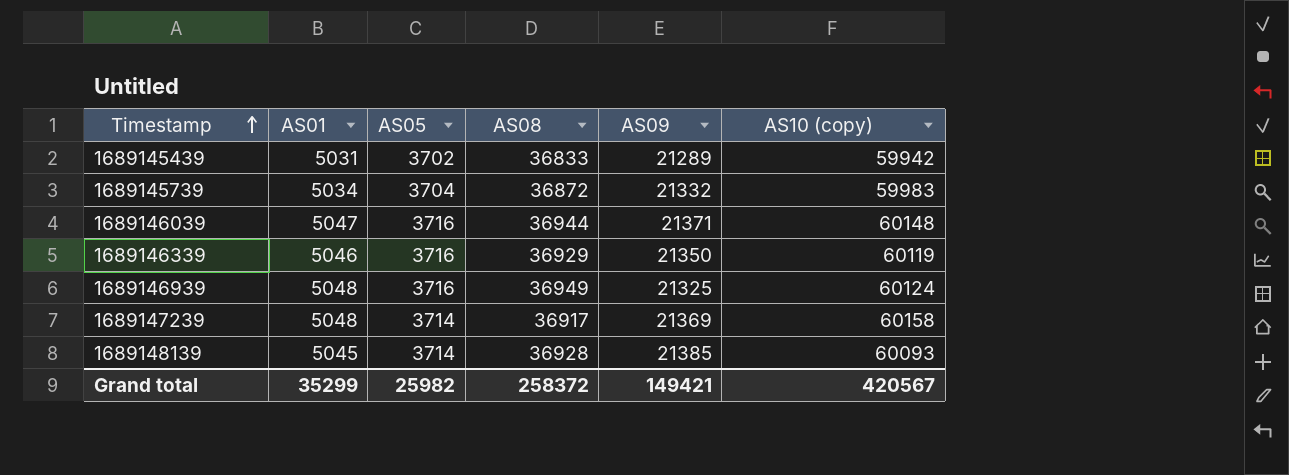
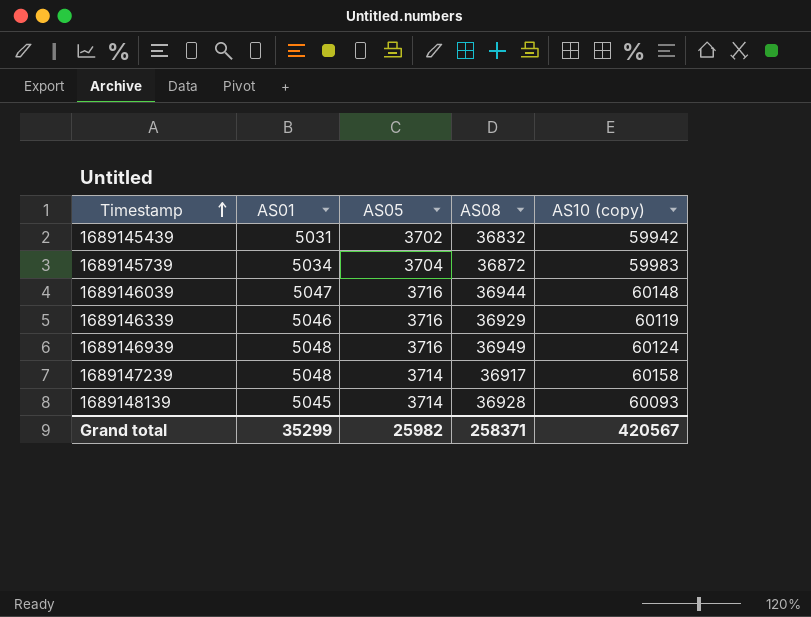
column AS09 | position: 5 -> none
1689145439 | AS08: 36833 -> 36832
Grand total | AS08: 258372 -> 258371

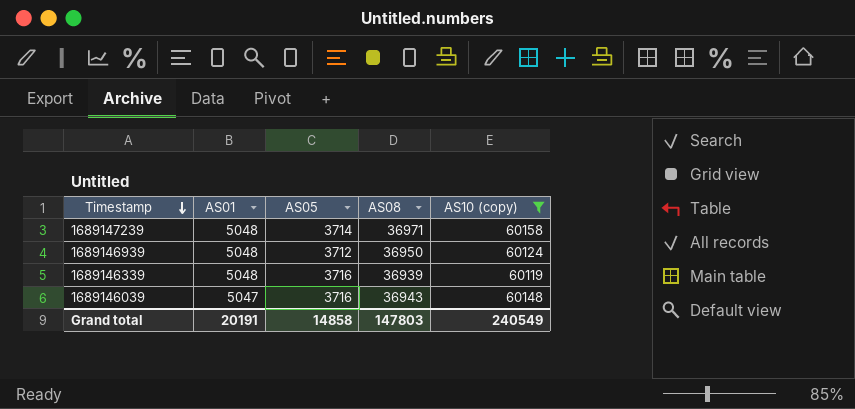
filter: none -> AS10 (copy) >= 60119
row order: Timestamp ascending -> Timestamp descending
1689147239 | AS08: 36917 -> 36971
1689146939 | AS05: 3716 -> 3712
1689146939 | AS08: 36949 -> 36950
1689146339 | AS01: 5046 -> 5048
1689146339 | AS08: 36929 -> 36939
1689146039 | AS08: 36944 -> 36943
Grand total | AS01: 35299 -> 20191
Grand total | AS05: 25982 -> 14858
Grand total | AS08: 258371 -> 147803
Grand total | AS10 (copy): 420567 -> 240549

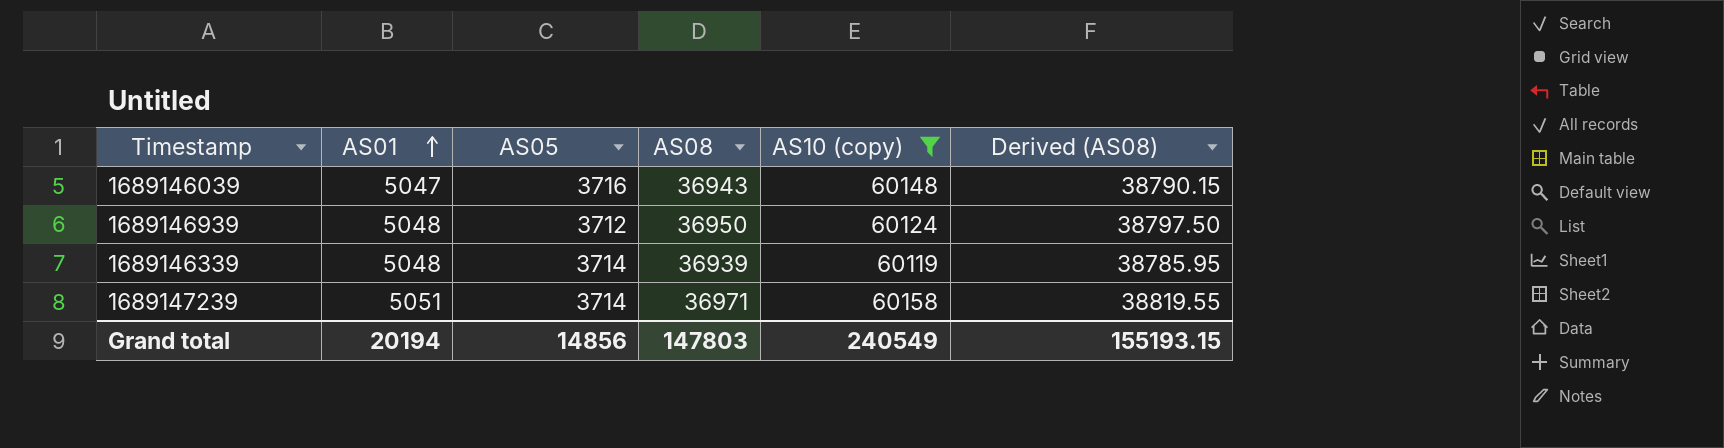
row order: Timestamp descending -> AS01 ascending
column Derived (AS08) | formula: none -> [AS08] * 1.05
1689146339 | AS05: 3716 -> 3714
1689147239 | AS01: 5048 -> 5051
Grand total | AS01: 20191 -> 20194
Grand total | AS05: 14858 -> 14856

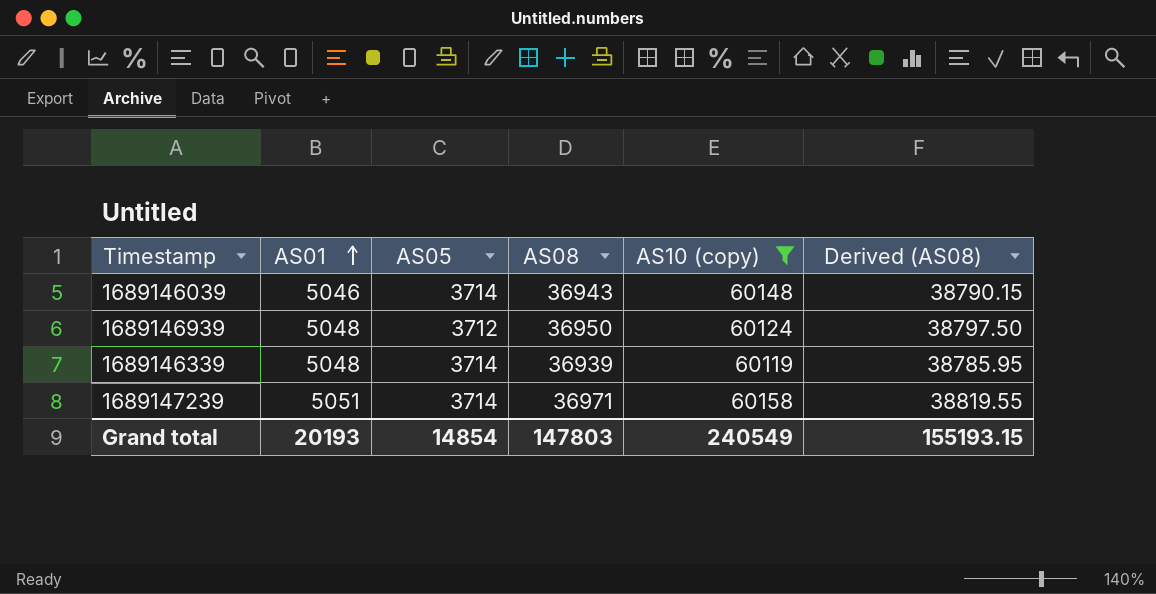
1689146039 | AS01: 5047 -> 5046
1689146039 | AS05: 3716 -> 3714
Grand total | AS01: 20194 -> 20193
Grand total | AS05: 14856 -> 14854

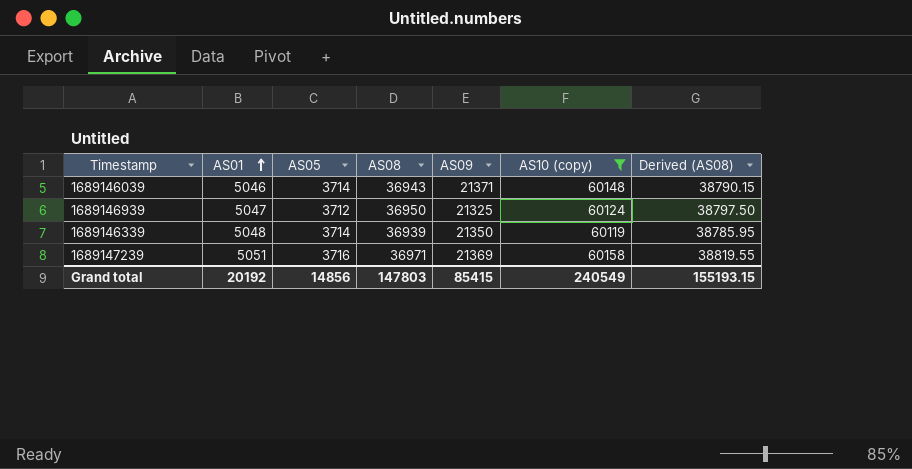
column AS09 | position: none -> 5
1689146939 | AS01: 5048 -> 5047
1689147239 | AS05: 3714 -> 3716
Grand total | AS01: 20193 -> 20192
Grand total | AS05: 14854 -> 14856

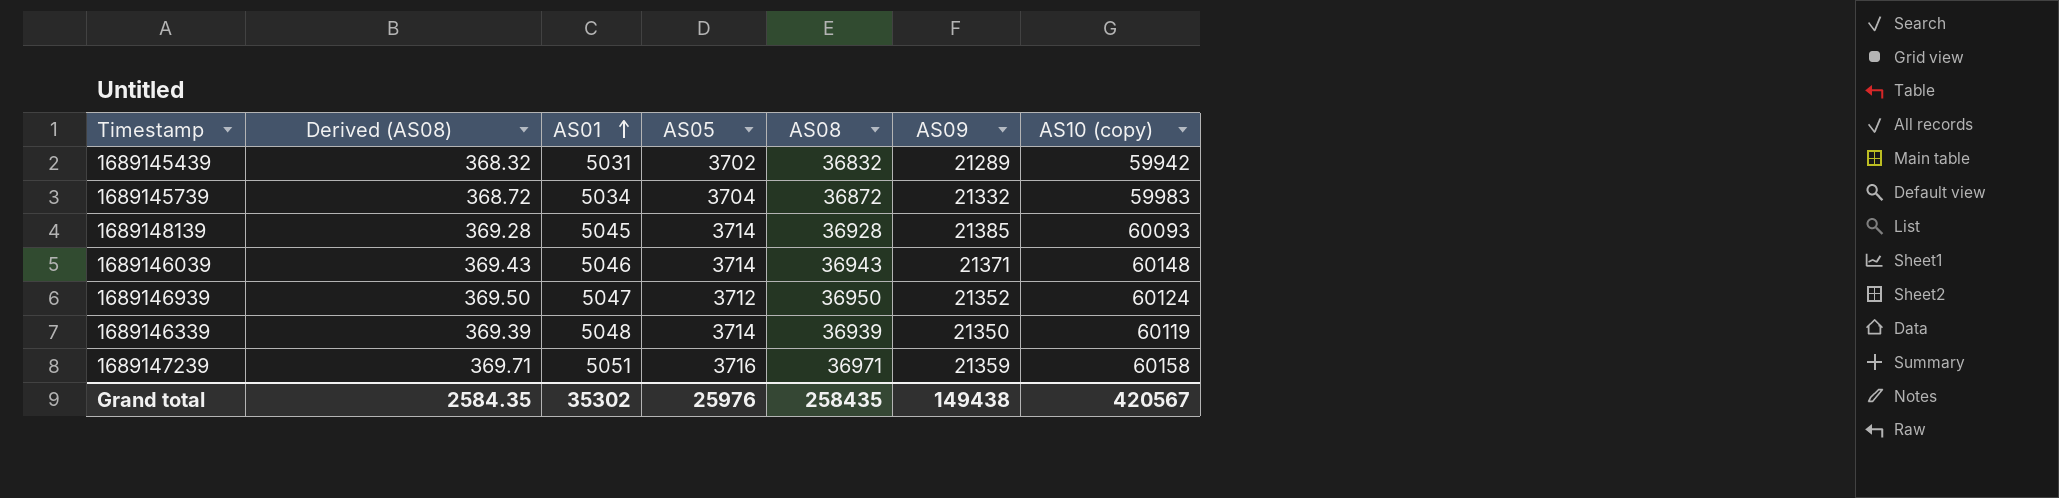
filter: AS10 (copy) >= 60119 -> none
column Derived (AS08) | formula: [AS08] * 1.05 -> [AS08] * 0.01
column Derived (AS08) | position: 7 -> 2
1689146939 | AS09: 21325 -> 21352
1689147239 | AS09: 21369 -> 21359
Grand total | Derived (AS08): 155193.15 -> 2584.35
Grand total | AS01: 20192 -> 35302
Grand total | AS05: 14856 -> 25976
Grand total | AS08: 147803 -> 258435
Grand total | AS09: 85415 -> 149438
Grand total | AS10 (copy): 240549 -> 420567

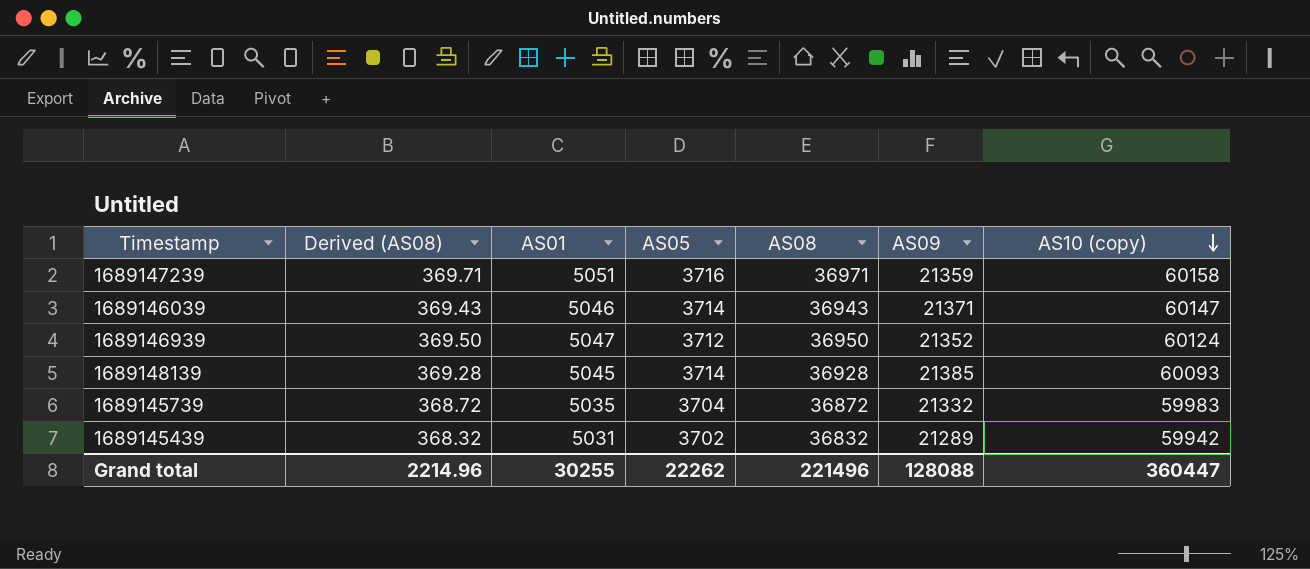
row order: AS01 ascending -> AS10 (copy) descending
row 1689146339: 369.39 | 5048 | 3714 | 36939 | 21350 | 60119 -> none
1689146039 | AS10 (copy): 60148 -> 60147
1689145739 | AS01: 5034 -> 5035
Grand total | Derived (AS08): 2584.35 -> 2214.96
Grand total | AS01: 35302 -> 30255
Grand total | AS05: 25976 -> 22262
Grand total | AS08: 258435 -> 221496
Grand total | AS09: 149438 -> 128088
Grand total | AS10 (copy): 420567 -> 360447

